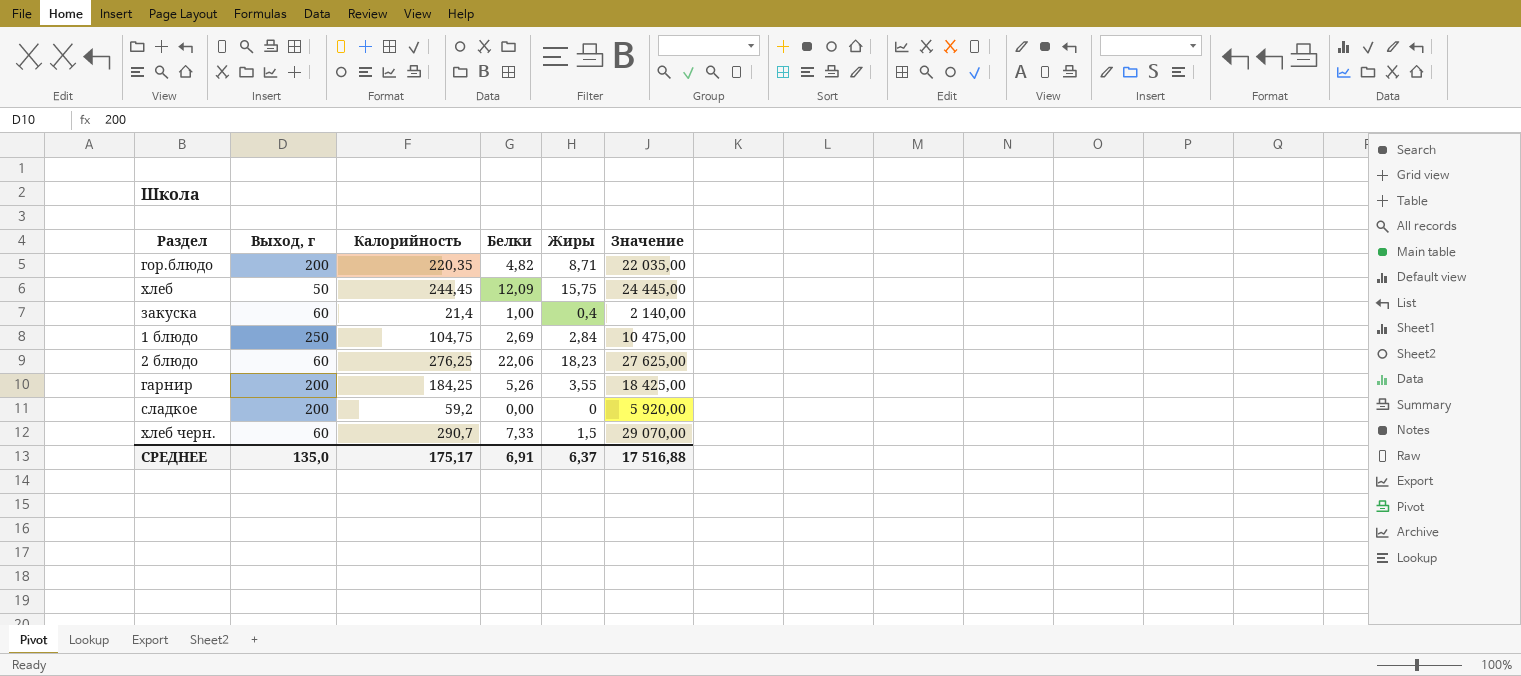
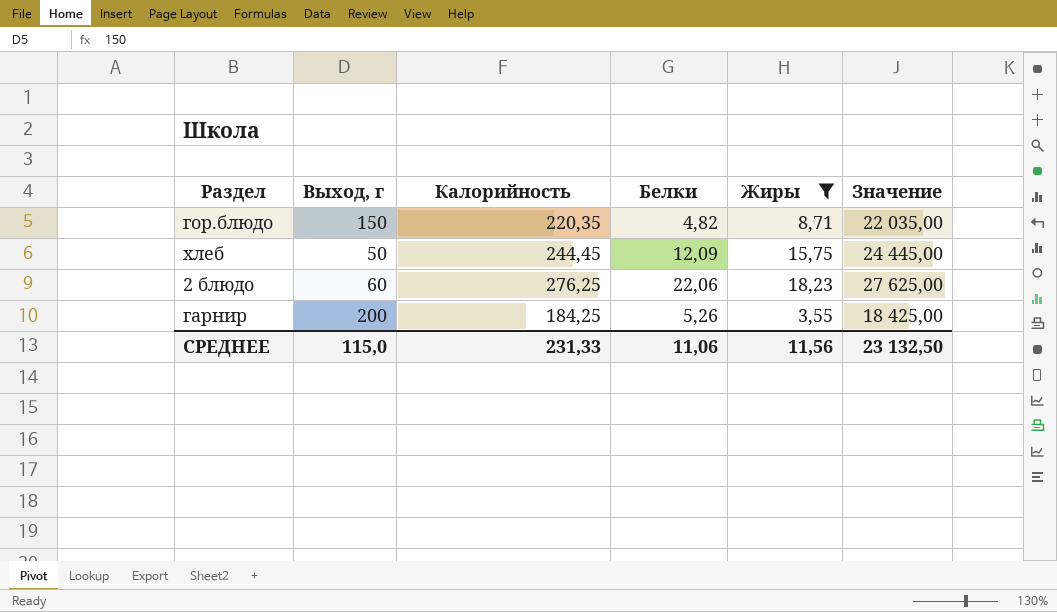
filter: none -> Жиры >= 3,55
гор.блюдо | Выход, г: 200 -> 150
СРЕДНЕЕ | Выход, г: 135,0 -> 115,0
СРЕДНЕЕ | Калорийность: 175,17 -> 231,33
СРЕДНЕЕ | Белки: 6,91 -> 11,06
СРЕДНЕЕ | Жиры: 6,37 -> 11,56
СРЕДНЕЕ | Значение: 17 516,88 -> 23 132,50

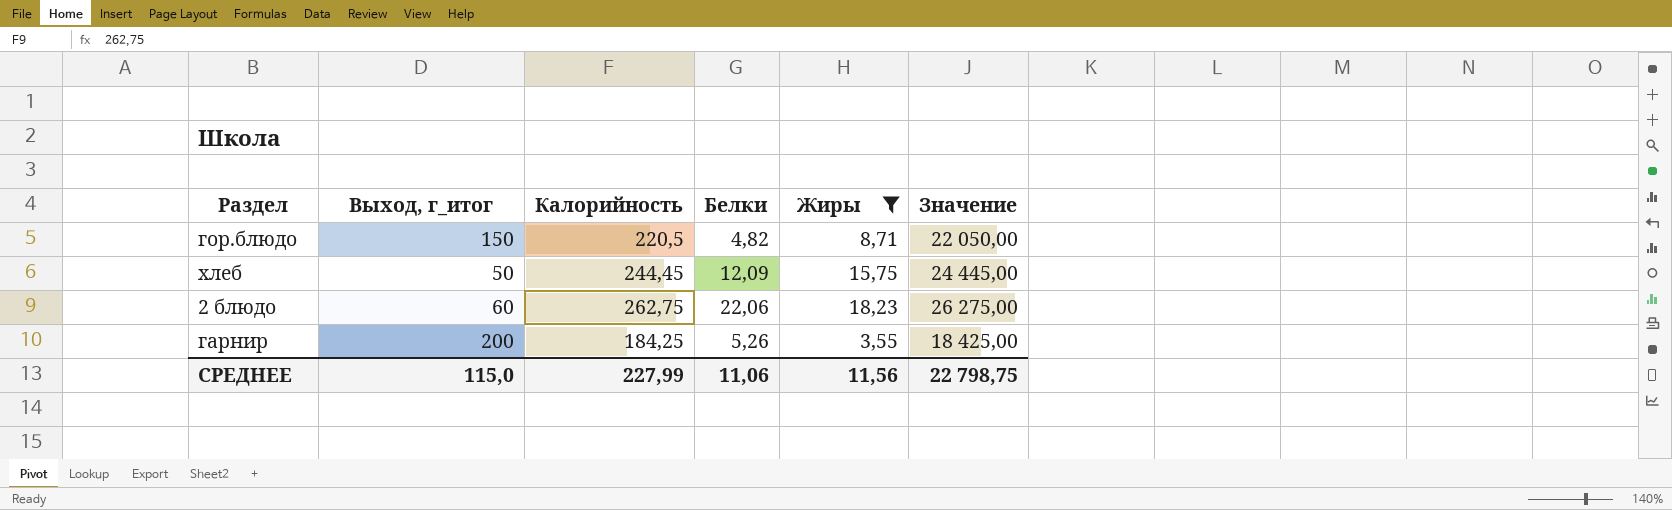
column name: Выход, г -> Выход, г_итог
гор.блюдо | Калорийность: 220,35 -> 220,5
гор.блюдо | Значение: 22 035,00 -> 22 050,00
2 блюдо | Калорийность: 276,25 -> 262,75
2 блюдо | Значение: 27 625,00 -> 26 275,00
СРЕДНЕЕ | Калорийность: 231,33 -> 227,99
СРЕДНЕЕ | Значение: 23 132,50 -> 22 798,75

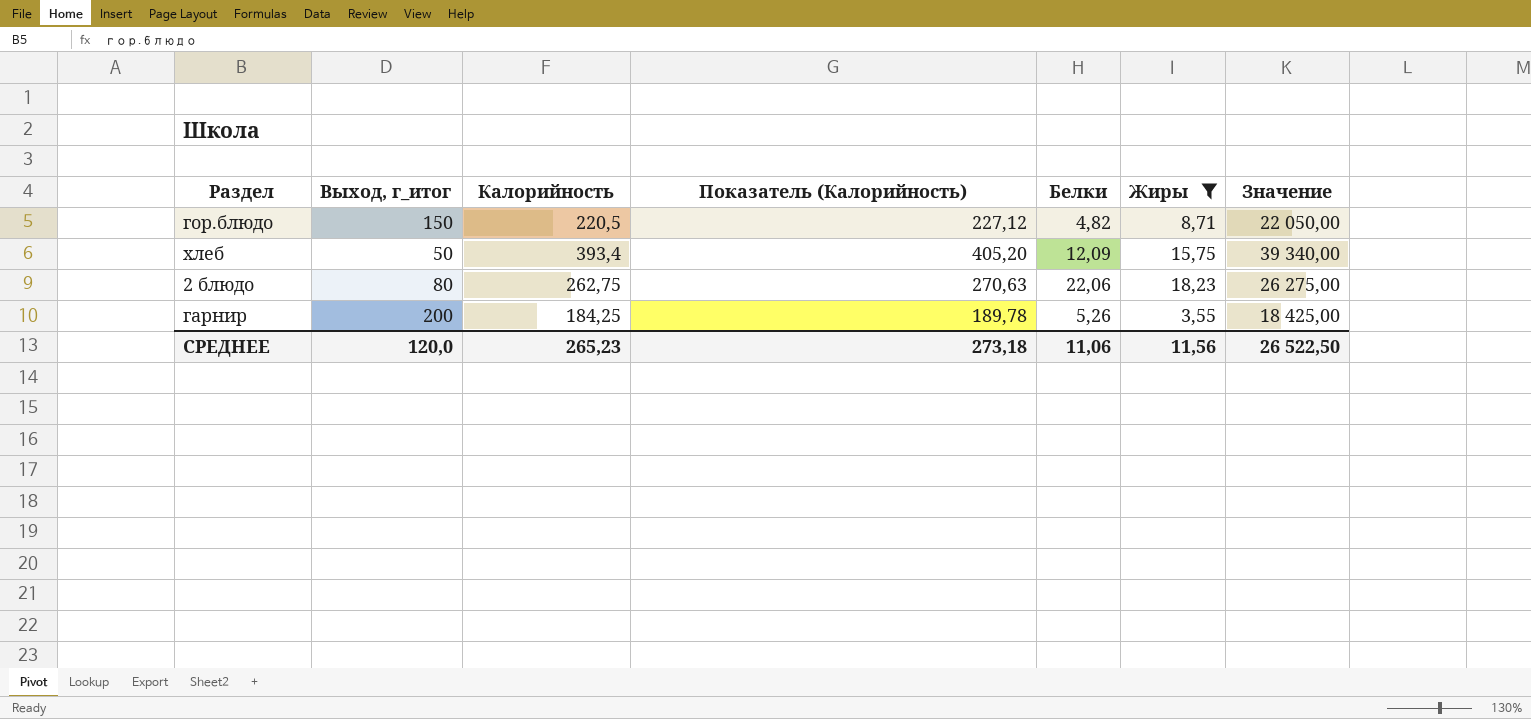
column Показатель (Калорийность) | formula: none -> [Калорийность] * 1,03
хлеб | Калорийность: 244,45 -> 393,4
хлеб | Значение: 24 445,00 -> 39 340,00
2 блюдо | Выход, г_итог: 60 -> 80
СРЕДНЕЕ | Выход, г_итог: 115,0 -> 120,0
СРЕДНЕЕ | Калорийность: 227,99 -> 265,23
СРЕДНЕЕ | Значение: 22 798,75 -> 26 522,50

